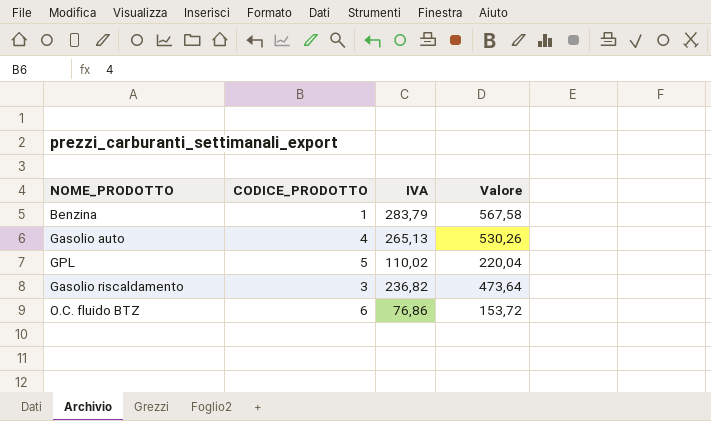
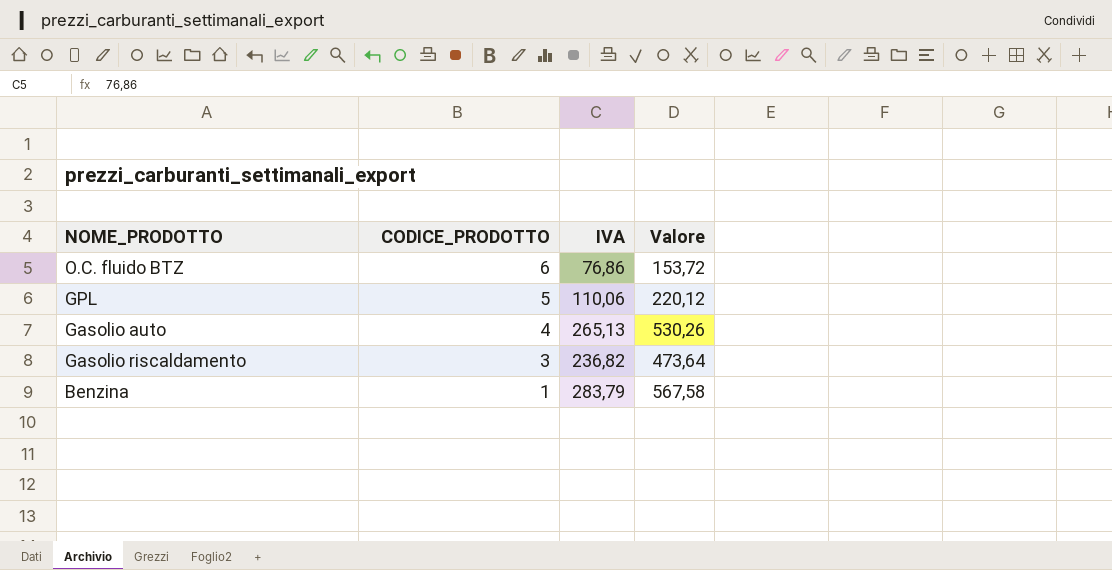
row order: none -> CODICE_PRODOTTO descending
GPL | IVA: 110,02 -> 110,06
GPL | Valore: 220,04 -> 220,12

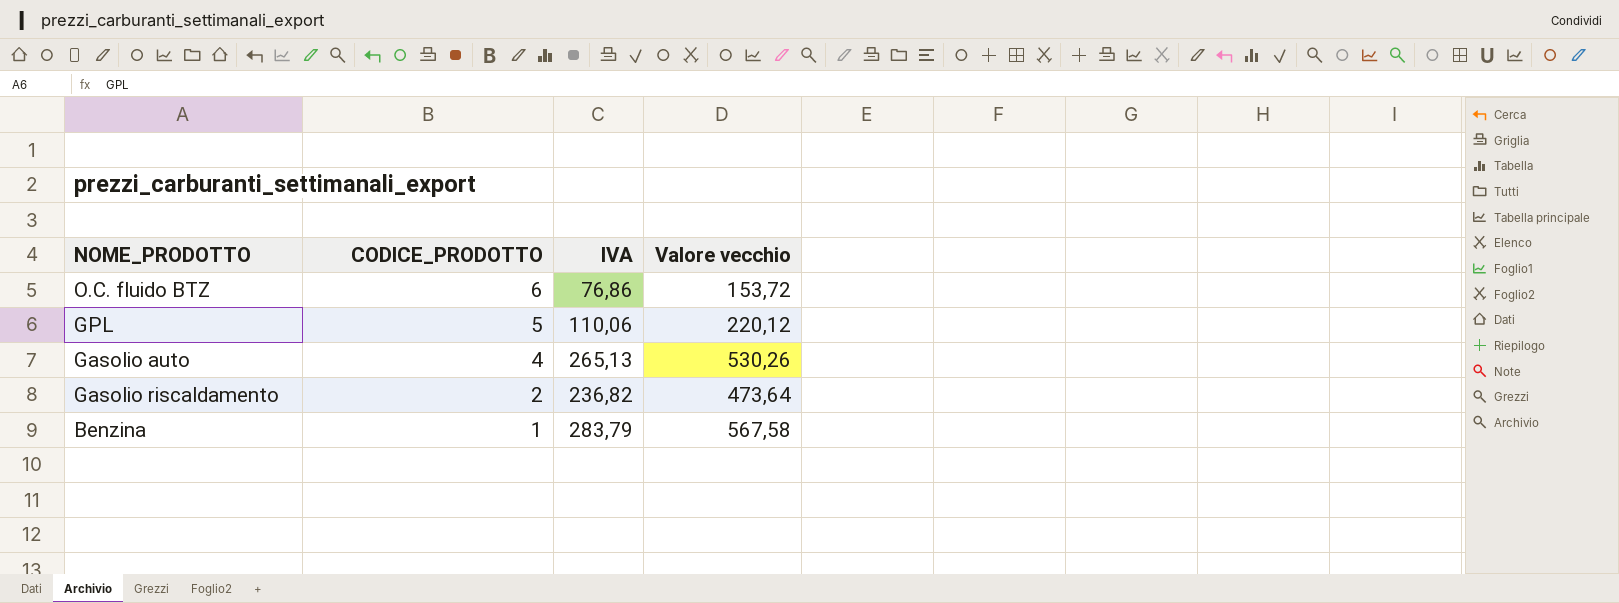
column name: Valore -> Valore vecchio
Gasolio riscaldamento | CODICE_PRODOTTO: 3 -> 2

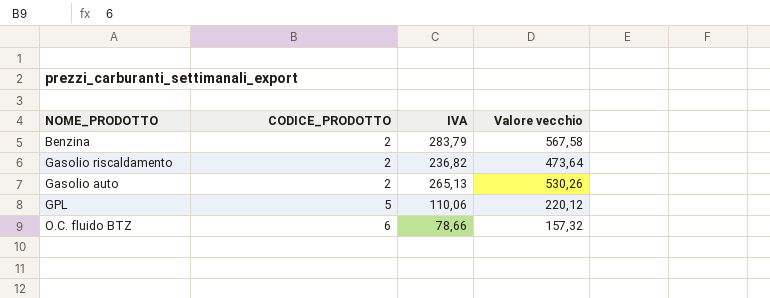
row order: CODICE_PRODOTTO descending -> CODICE_PRODOTTO ascending
Benzina | CODICE_PRODOTTO: 1 -> 2
Gasolio auto | CODICE_PRODOTTO: 4 -> 2
O.C. fluido BTZ | IVA: 76,86 -> 78,66
O.C. fluido BTZ | Valore vecchio: 153,72 -> 157,32

